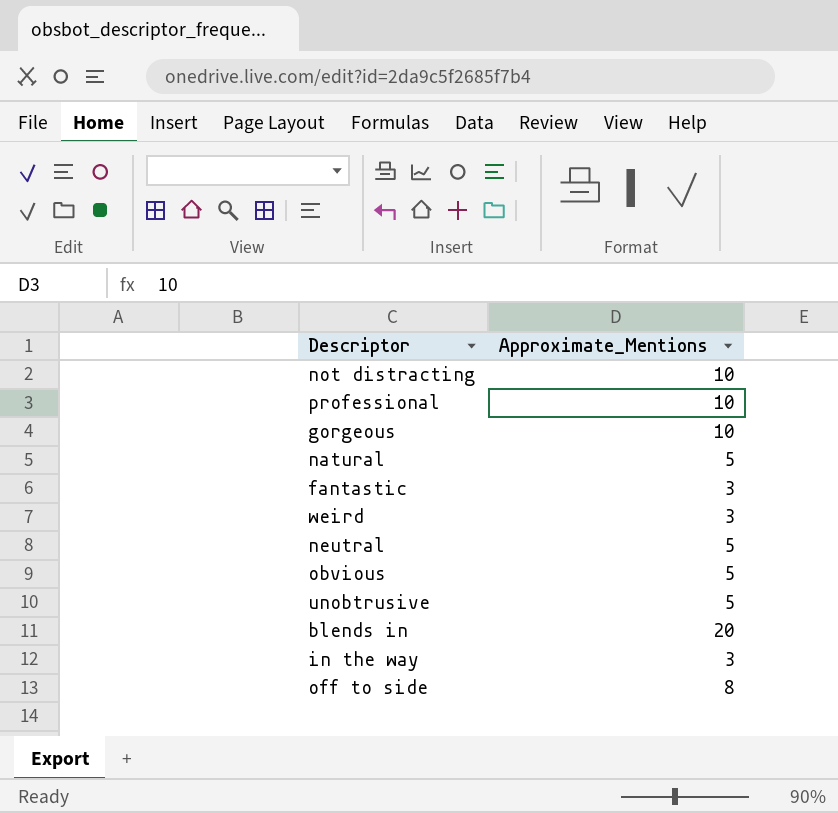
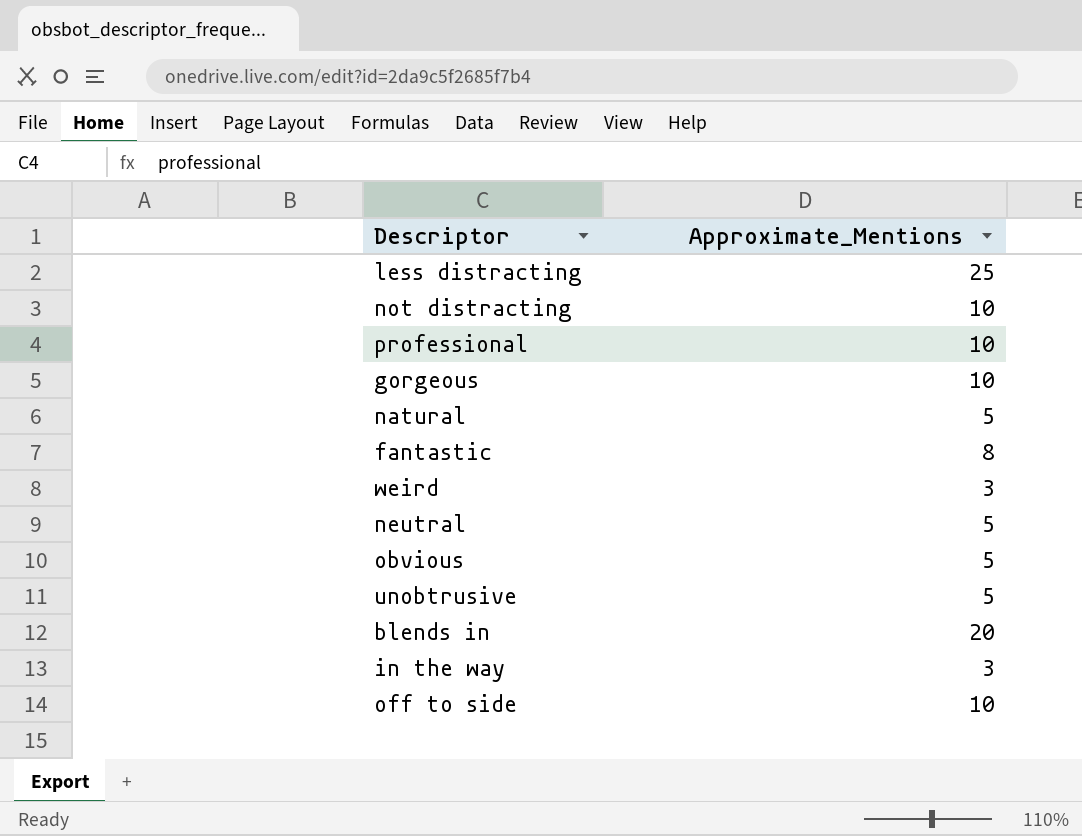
row less distracting: none -> 25
fantastic | Approximate_Mentions: 3 -> 8
off to side | Approximate_Mentions: 8 -> 10

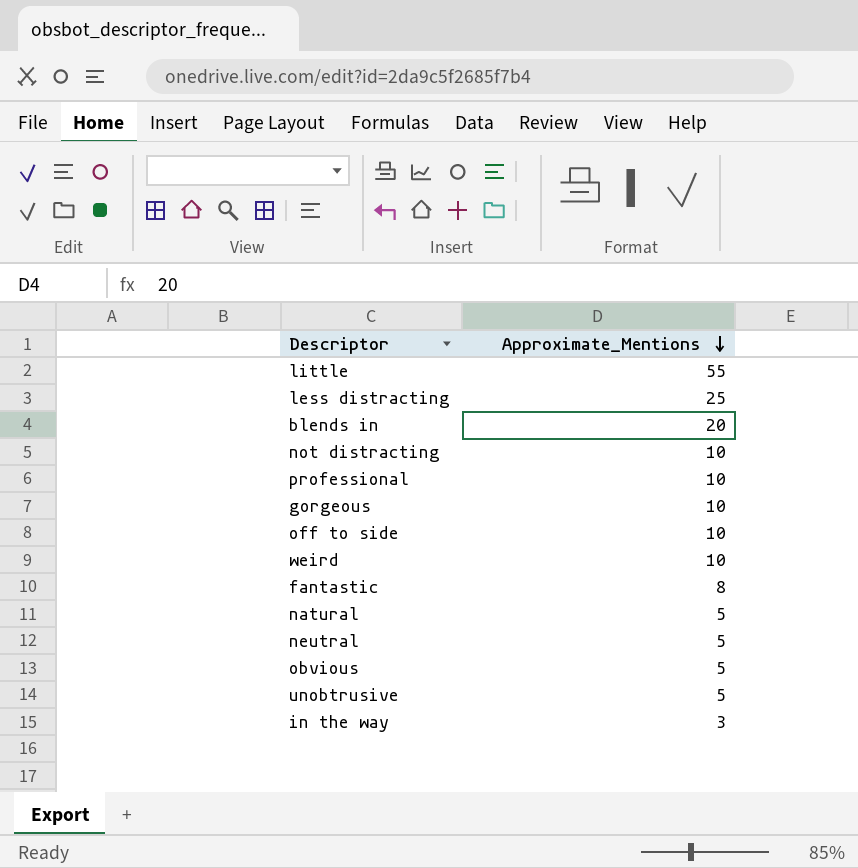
row order: none -> Approximate_Mentions descending
row little: none -> 55
weird | Approximate_Mentions: 3 -> 10

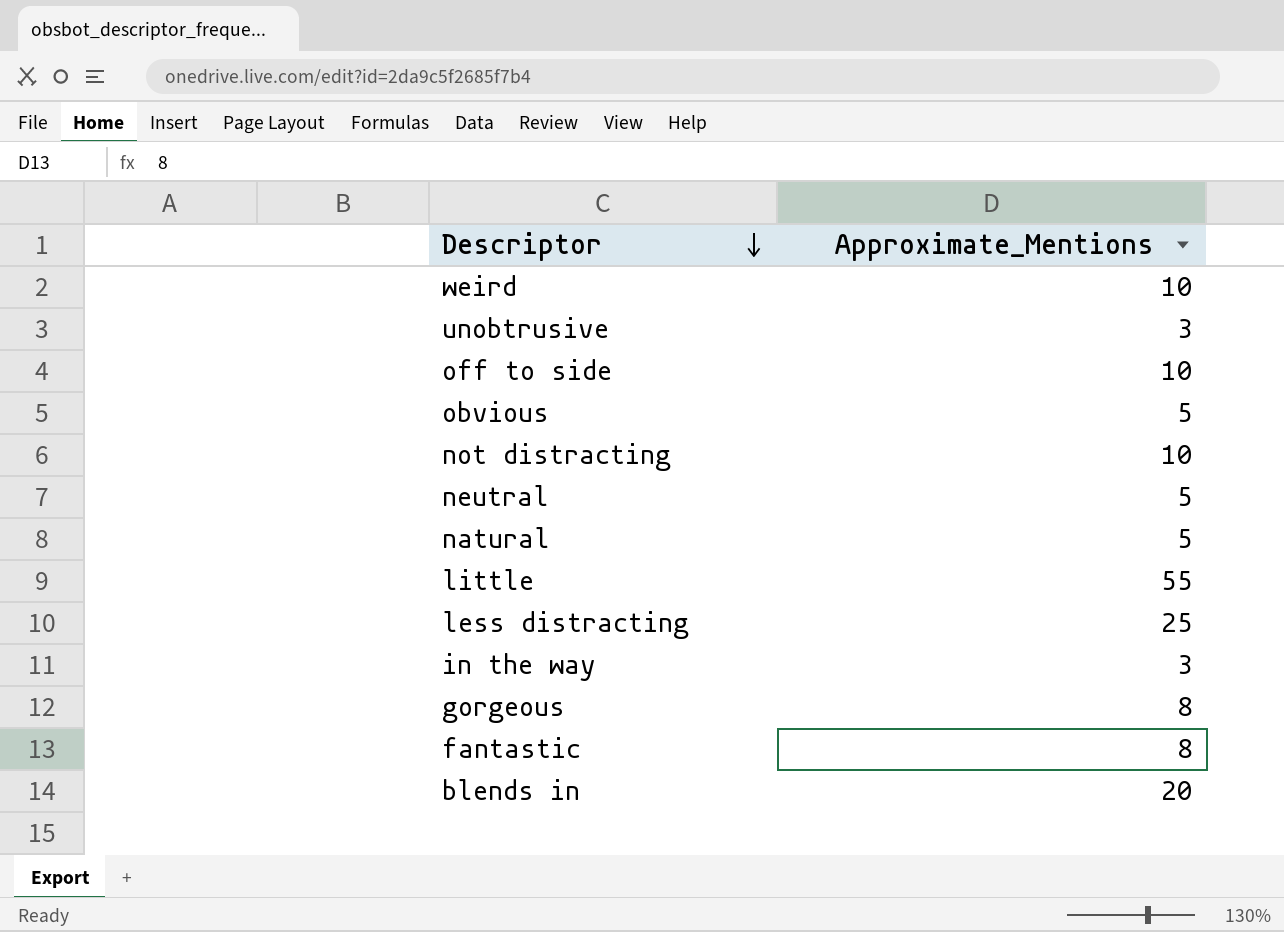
row order: Approximate_Mentions descending -> Descriptor descending
row professional: 10 -> none
unobtrusive | Approximate_Mentions: 5 -> 3
gorgeous | Approximate_Mentions: 10 -> 8

